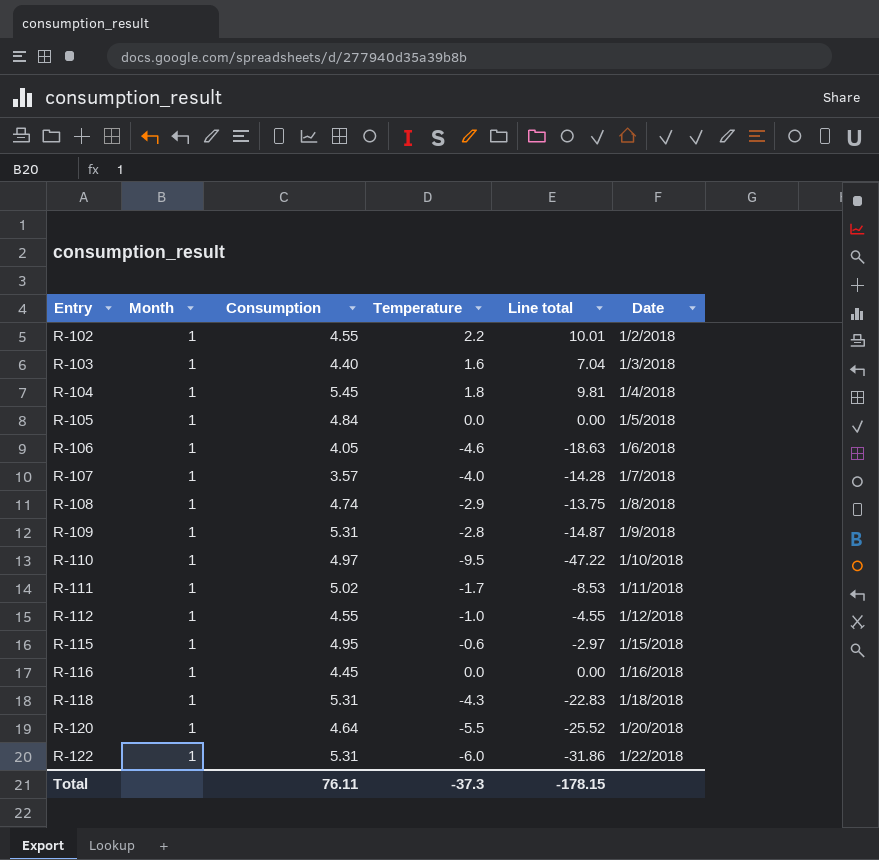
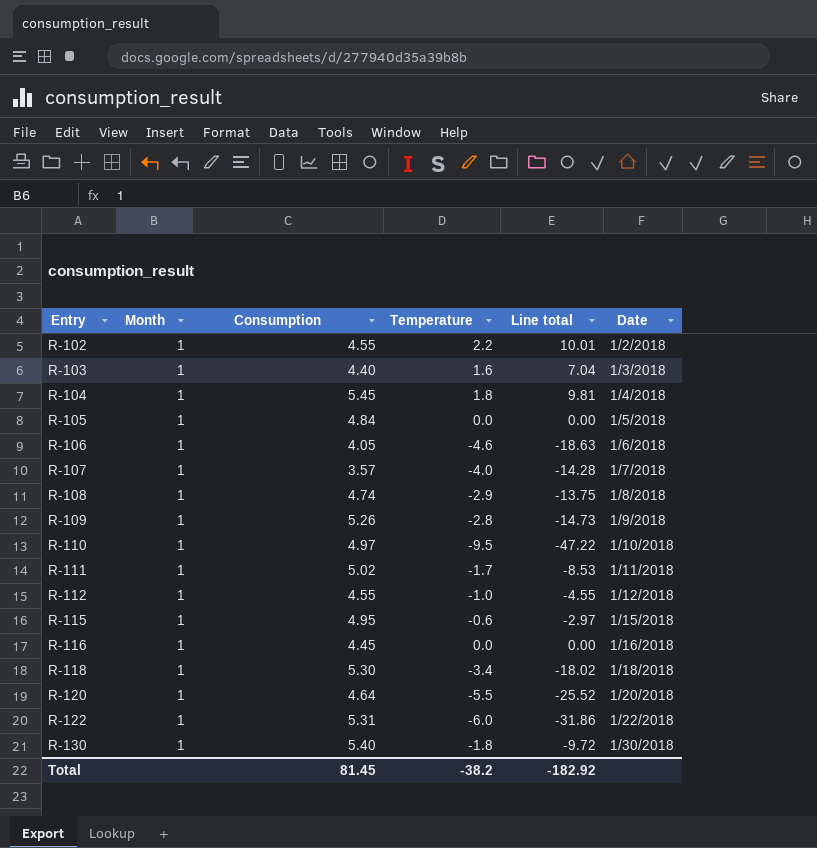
R-109 | Consumption: 5.31 -> 5.26
R-109 | Line total: -14.87 -> -14.73
R-118 | Consumption: 5.31 -> 5.30
R-118 | Temperature: -4.3 -> -3.4
R-118 | Line total: -22.83 -> -18.02
row R-130: none -> 1 | 5.40 | -1.8 | -9.72 | 1/30/2018
Total | Consumption: 76.11 -> 81.45
Total | Temperature: -37.3 -> -38.2
Total | Line total: -178.15 -> -182.92

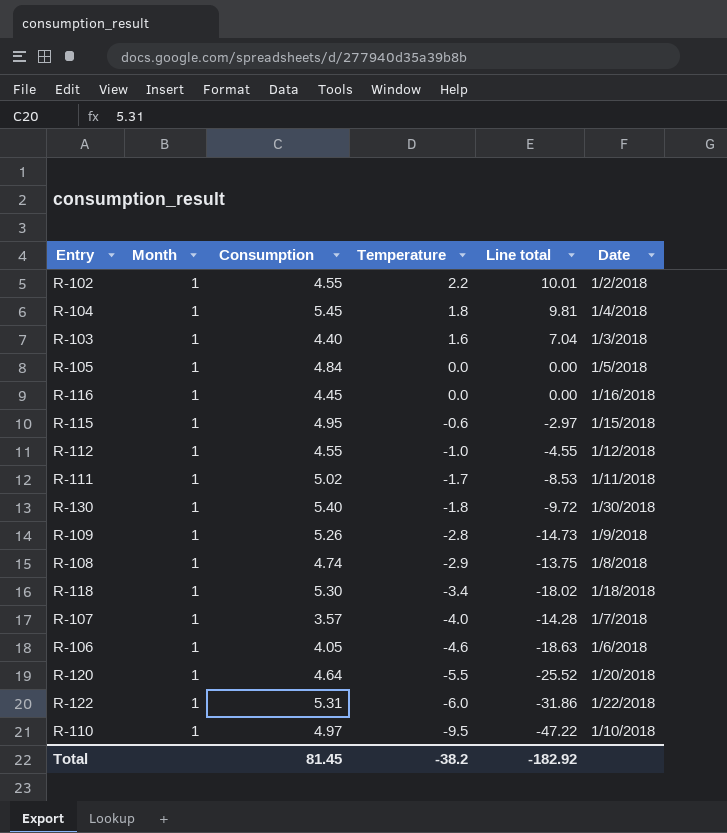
row order: Entry ascending -> Temperature descending

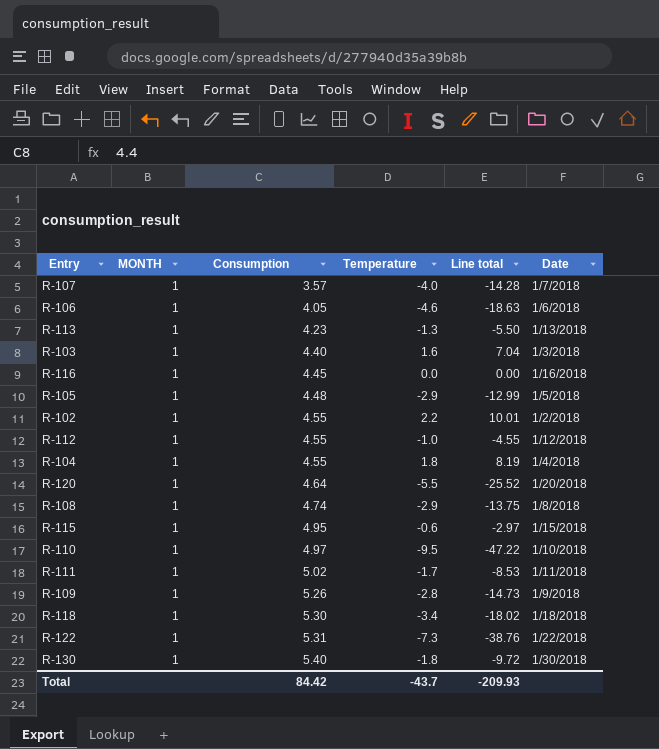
row order: Temperature descending -> Consumption ascending
column name: Month -> MONTH
row R-113: none -> 1 | 4.23 | -1.3 | -5.50 | 1/13/2018
R-105 | Consumption: 4.84 -> 4.48
R-105 | Temperature: 0.0 -> -2.9
R-105 | Line total: 0.00 -> -12.99
R-104 | Consumption: 5.45 -> 4.55
R-104 | Line total: 9.81 -> 8.19
R-122 | Temperature: -6.0 -> -7.3
R-122 | Line total: -31.86 -> -38.76
Total | Consumption: 81.45 -> 84.42
Total | Temperature: -38.2 -> -43.7
Total | Line total: -182.92 -> -209.93

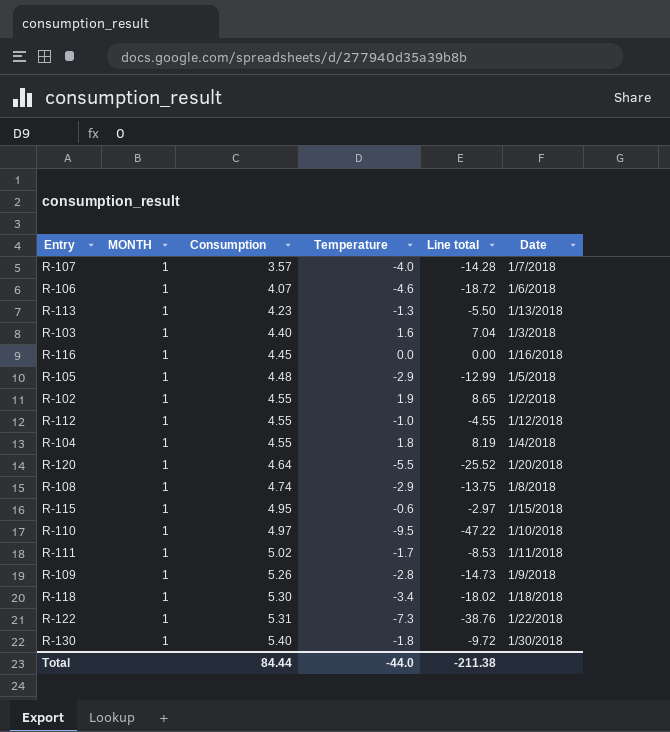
R-106 | Consumption: 4.05 -> 4.07
R-106 | Line total: -18.63 -> -18.72
R-102 | Temperature: 2.2 -> 1.9
R-102 | Line total: 10.01 -> 8.65
Total | Consumption: 84.42 -> 84.44
Total | Temperature: -43.7 -> -44.0
Total | Line total: -209.93 -> -211.38

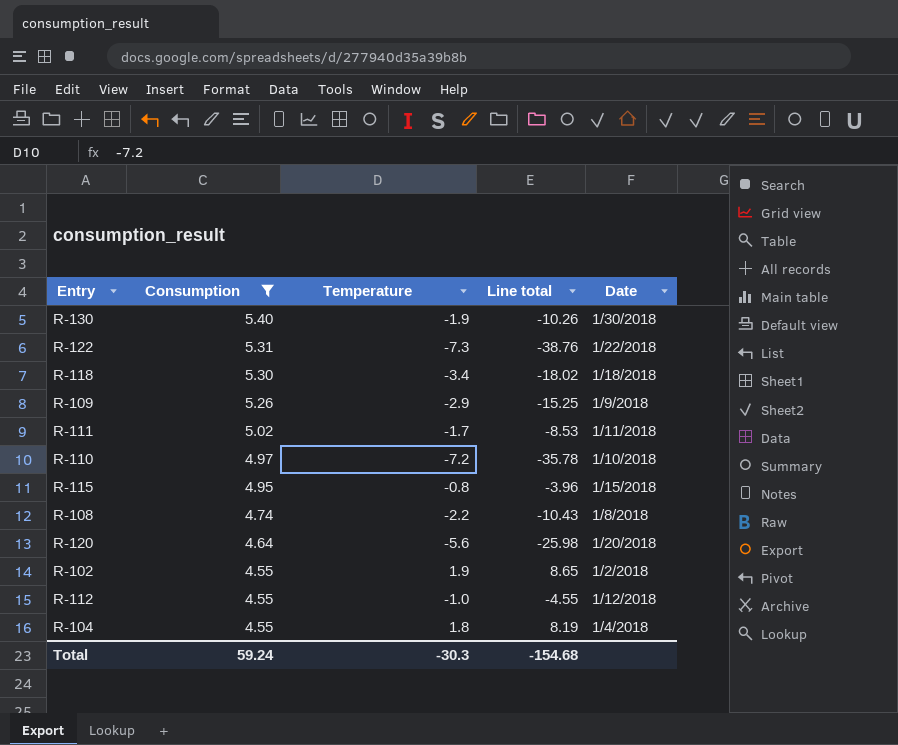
filter: none -> Consumption >= 4.55
row order: Consumption ascending -> Consumption descending
column MONTH | position: 2 -> none
R-130 | Temperature: -1.8 -> -1.9
R-130 | Line total: -9.72 -> -10.26
R-109 | Temperature: -2.8 -> -2.9
R-109 | Line total: -14.73 -> -15.25
R-110 | Temperature: -9.5 -> -7.2
R-110 | Line total: -47.22 -> -35.78
R-115 | Temperature: -0.6 -> -0.8
R-115 | Line total: -2.97 -> -3.96
R-108 | Temperature: -2.9 -> -2.2
R-108 | Line total: -13.75 -> -10.43
R-120 | Temperature: -5.5 -> -5.6
R-120 | Line total: -25.52 -> -25.98
Total | Consumption: 84.44 -> 59.24
Total | Temperature: -44.0 -> -30.3
Total | Line total: -211.38 -> -154.68

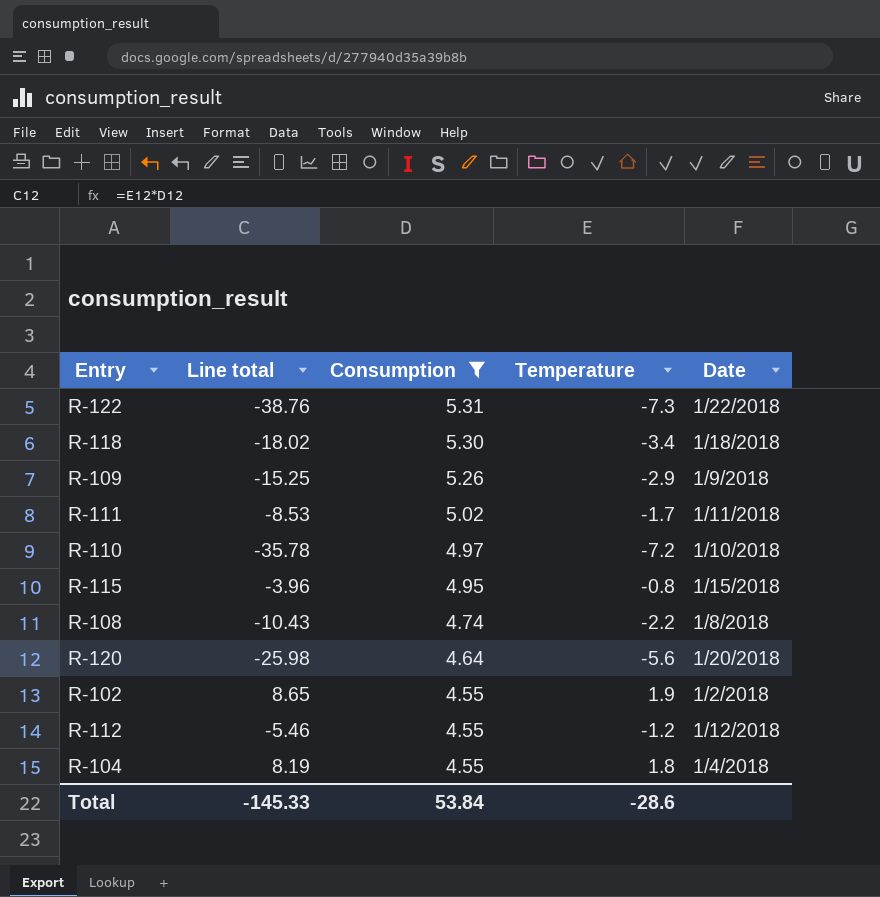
column Line total | position: 4 -> 2
row R-130: 5.40 | -1.9 | -10.26 | 1/30/2018 -> none
R-112 | Line total: -4.55 -> -5.46
R-112 | Temperature: -1.0 -> -1.2
Total | Line total: -154.68 -> -145.33
Total | Consumption: 59.24 -> 53.84
Total | Temperature: -30.3 -> -28.6

